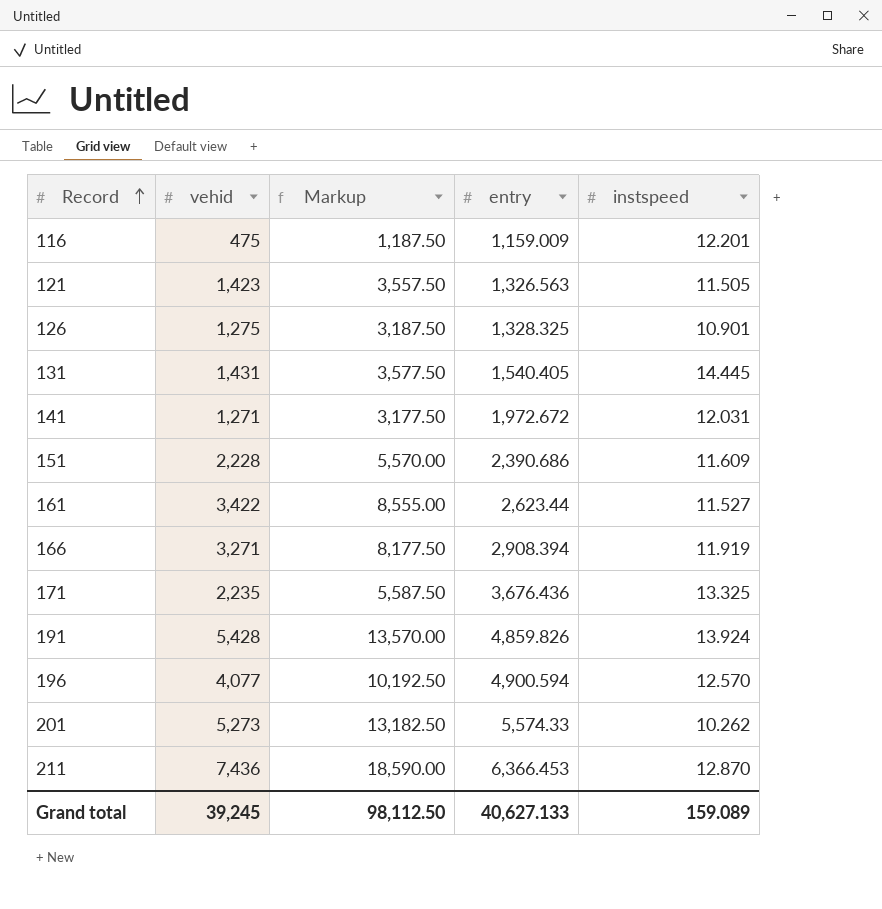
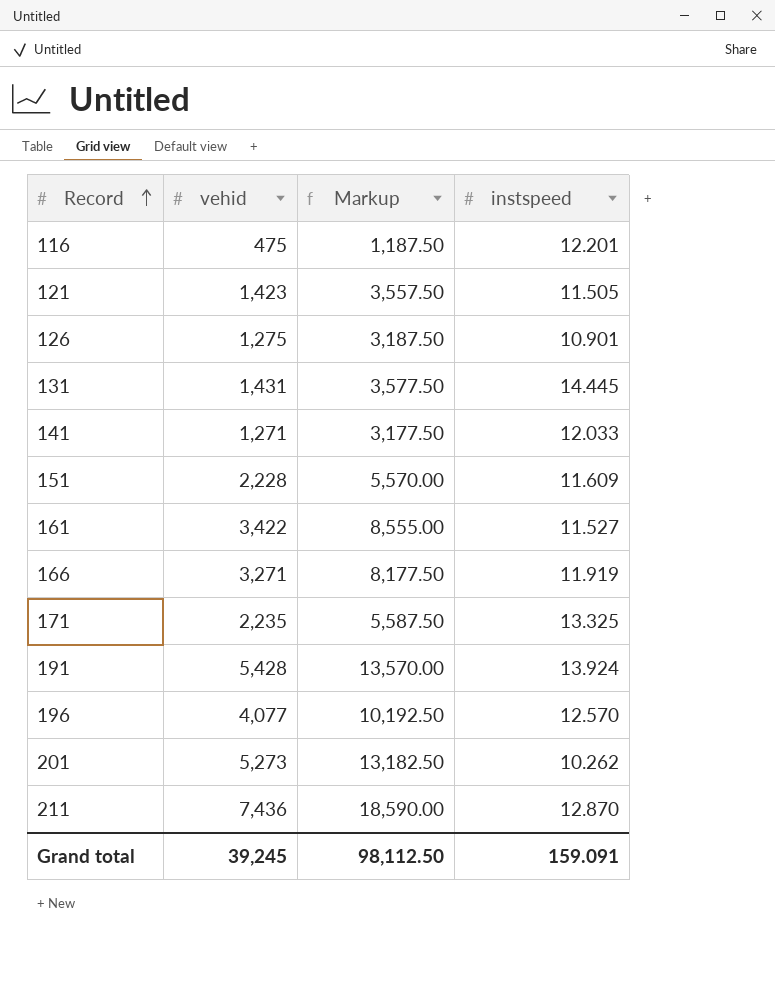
column entry | position: 4 -> none
141 | instspeed: 12.031 -> 12.033
Grand total | instspeed: 159.089 -> 159.091

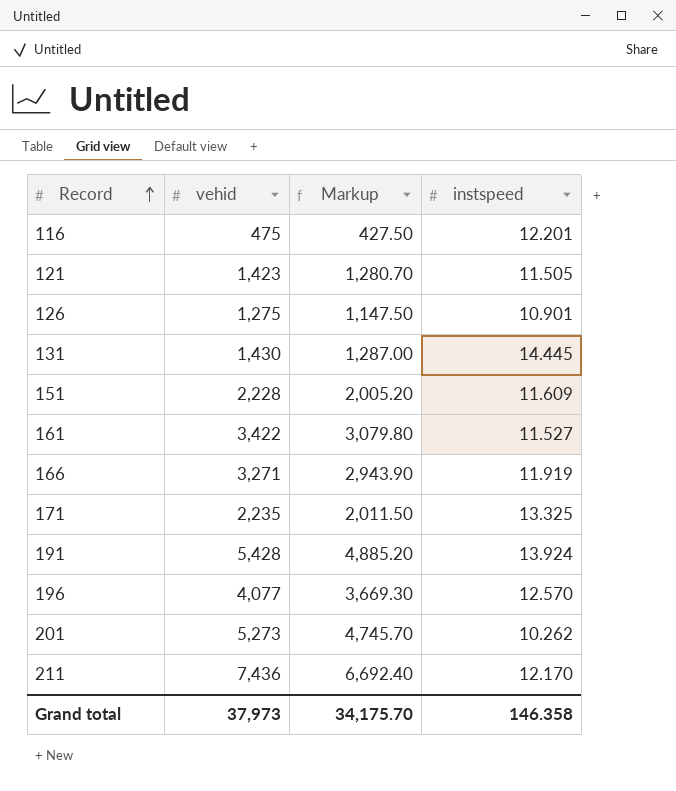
column Markup | formula: [vehid] * 2.5 -> [vehid] * 0.9
row 141: 1,271 | 3,177.50 | 12.033 -> none
131 | vehid: 1,431 -> 1,430
211 | instspeed: 12.870 -> 12.170
Grand total | vehid: 39,245 -> 37,973
Grand total | Markup: 98,112.50 -> 34,175.70
Grand total | instspeed: 159.091 -> 146.358

